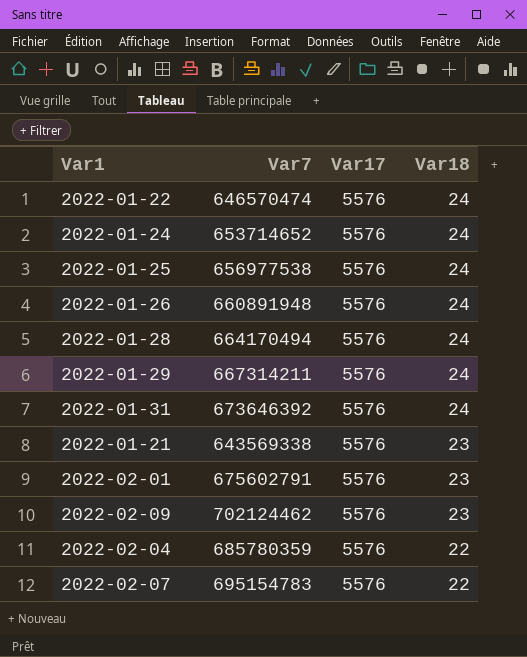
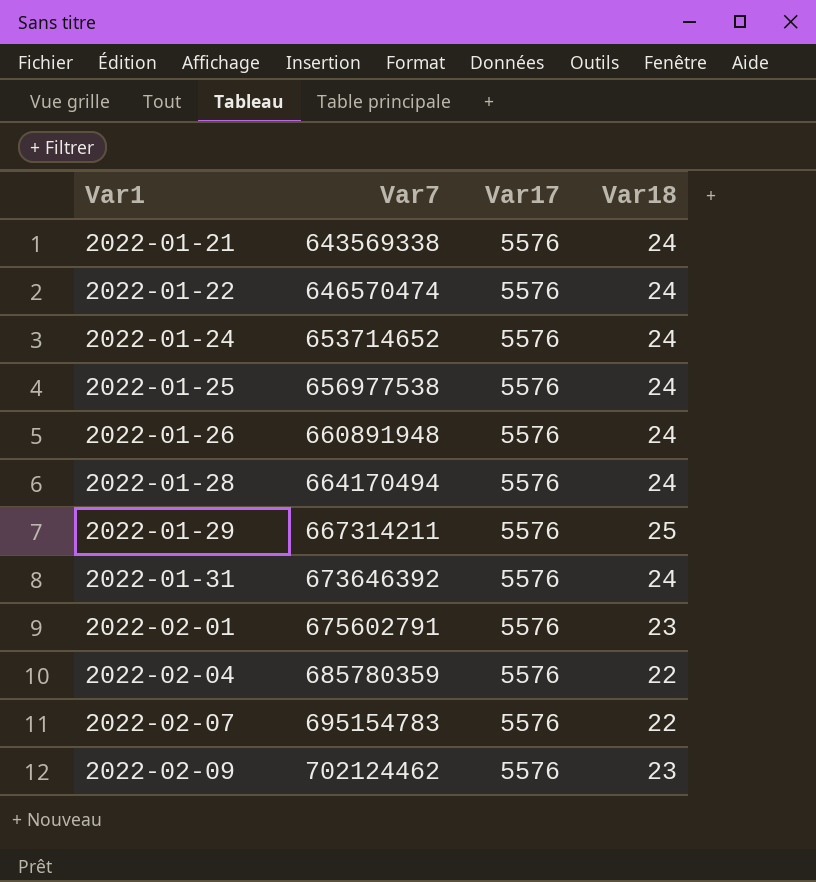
row order: Var18 descending -> Var1 ascending
2022-01-21 | Var18: 23 -> 24
2022-01-29 | Var18: 24 -> 25

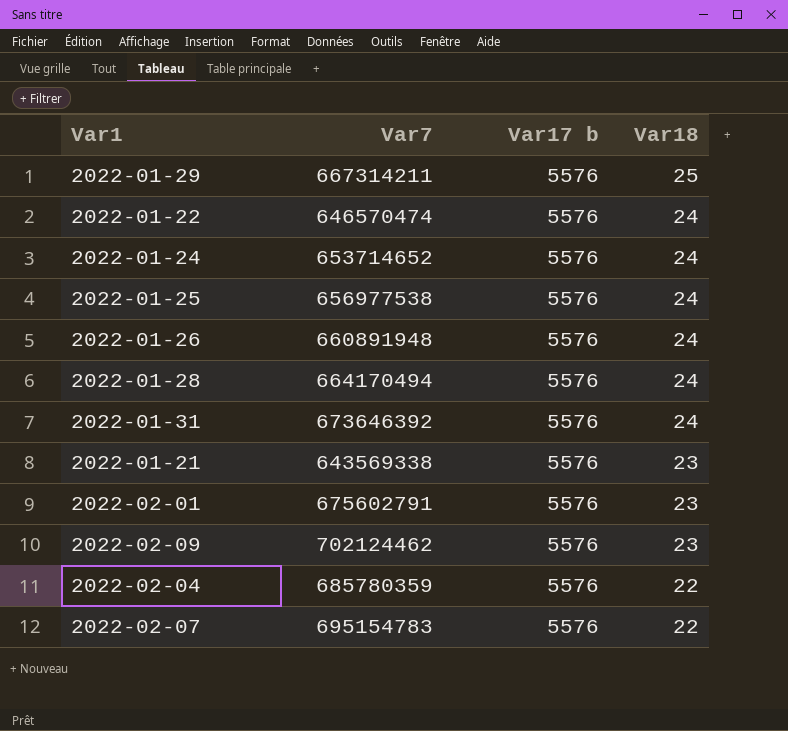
row order: Var1 ascending -> Var18 descending
column name: Var17 -> Var17 b
2022-01-21 | Var18: 24 -> 23

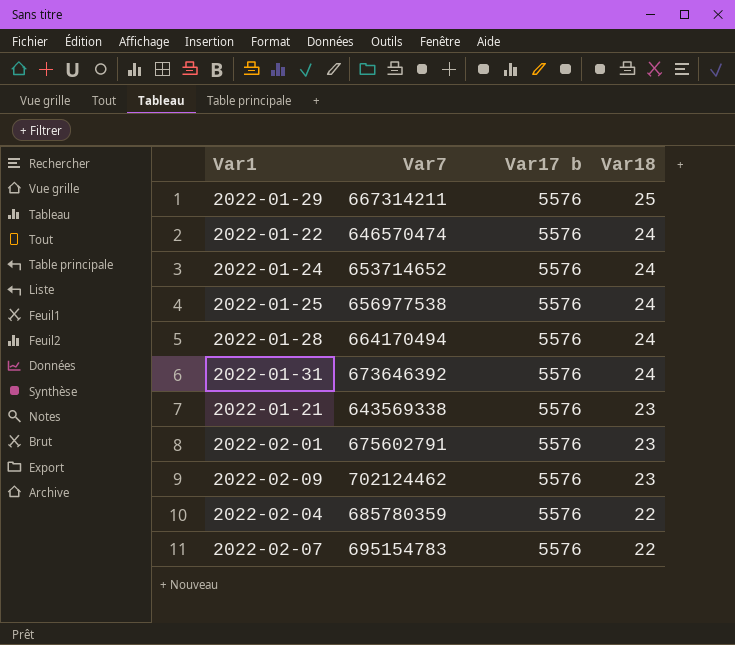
row 2022-01-26: 660891948 | 5576 | 24 -> none

